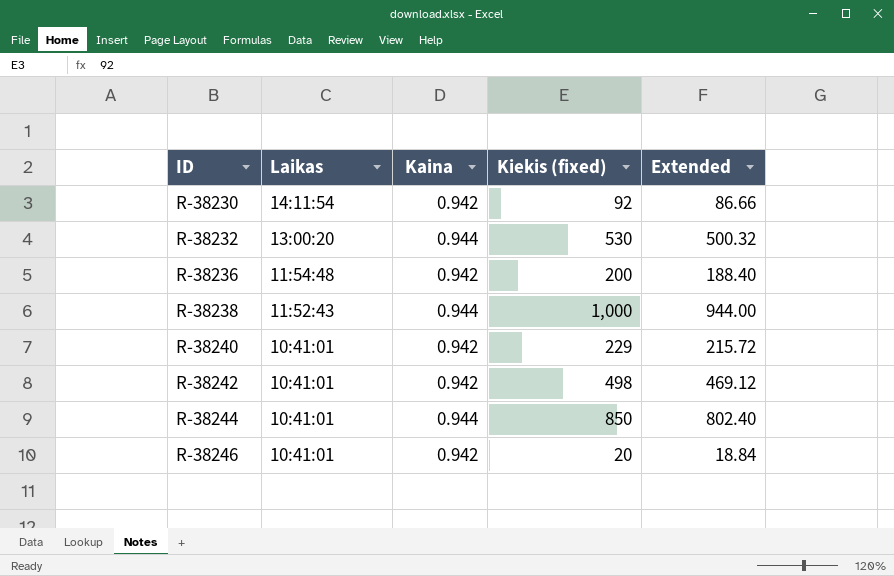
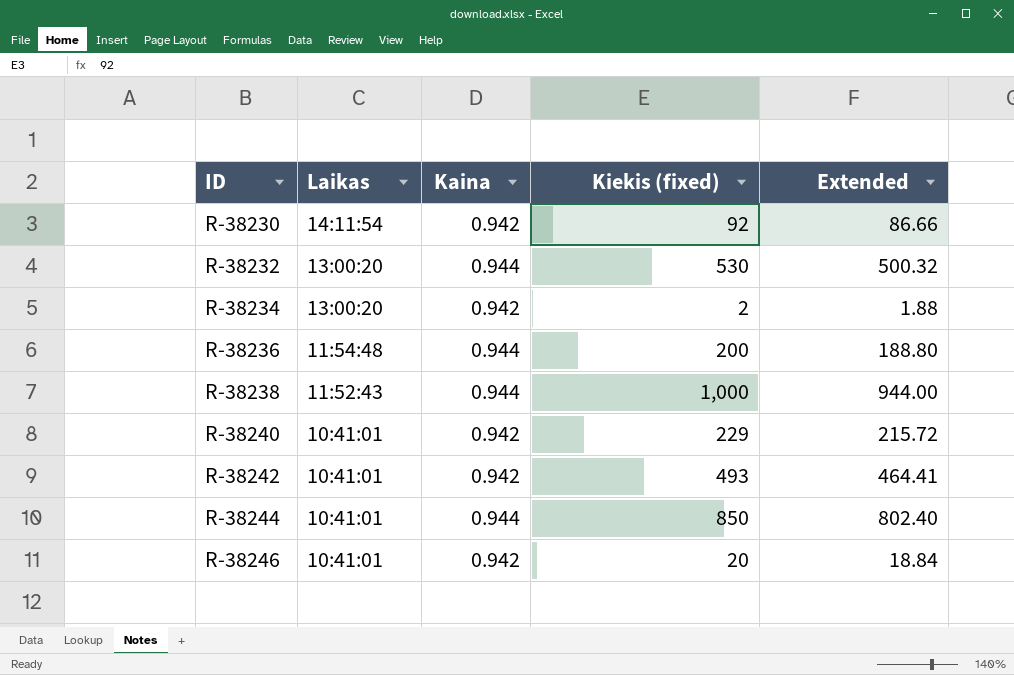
row R-38234: none -> 13:00:20 | 0.942 | 2 | 1.88
R-38236 | Kaina: 0.942 -> 0.944
R-38236 | Extended: 188.40 -> 188.80
R-38242 | Kiekis (fixed): 498 -> 493
R-38242 | Extended: 469.12 -> 464.41

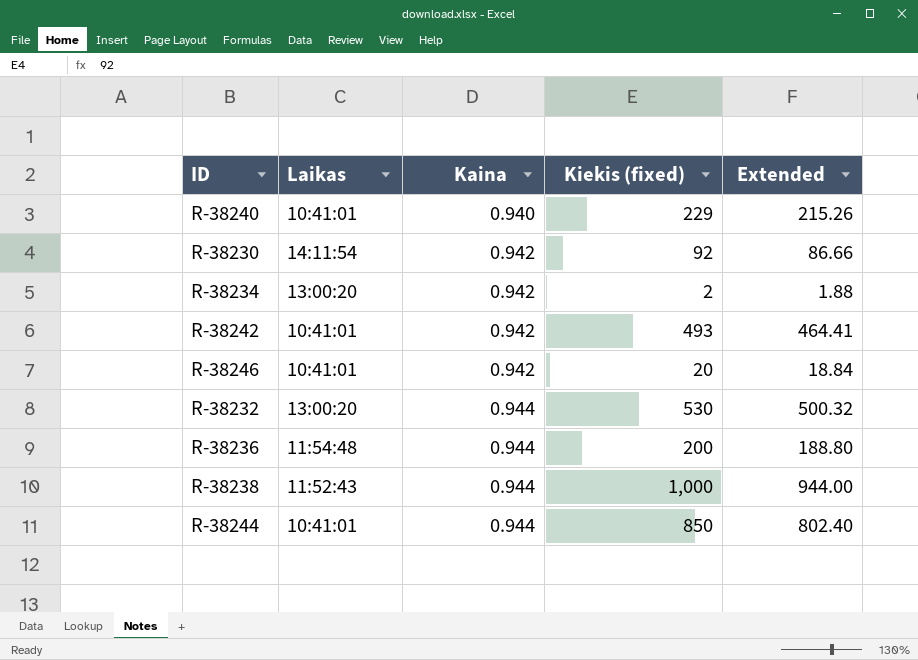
row order: ID ascending -> Kaina ascending
R-38240 | Kaina: 0.942 -> 0.940
R-38240 | Extended: 215.72 -> 215.26

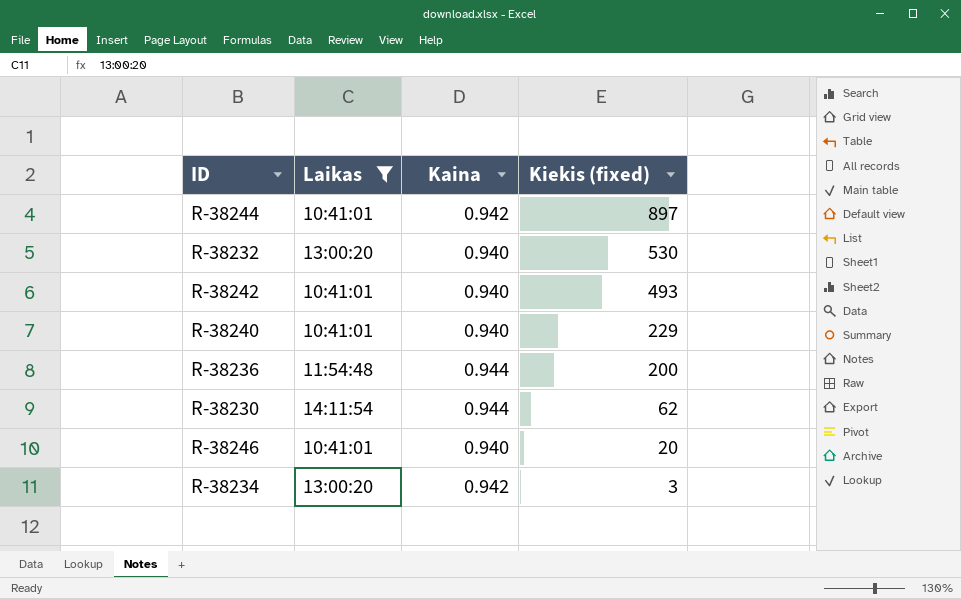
filter: none -> Laikas != 11:52:43
row order: Kaina ascending -> Kiekis (fixed) descending
column Extended | formula: [Kaina] * [Kiekis (fixed)] -> none
R-38244 | Kaina: 0.944 -> 0.942
R-38244 | Kiekis (fixed): 850 -> 897
R-38232 | Kaina: 0.944 -> 0.940
R-38242 | Kaina: 0.942 -> 0.940
R-38230 | Kaina: 0.942 -> 0.944
R-38230 | Kiekis (fixed): 92 -> 62
R-38246 | Kaina: 0.942 -> 0.940
R-38234 | Kiekis (fixed): 2 -> 3

